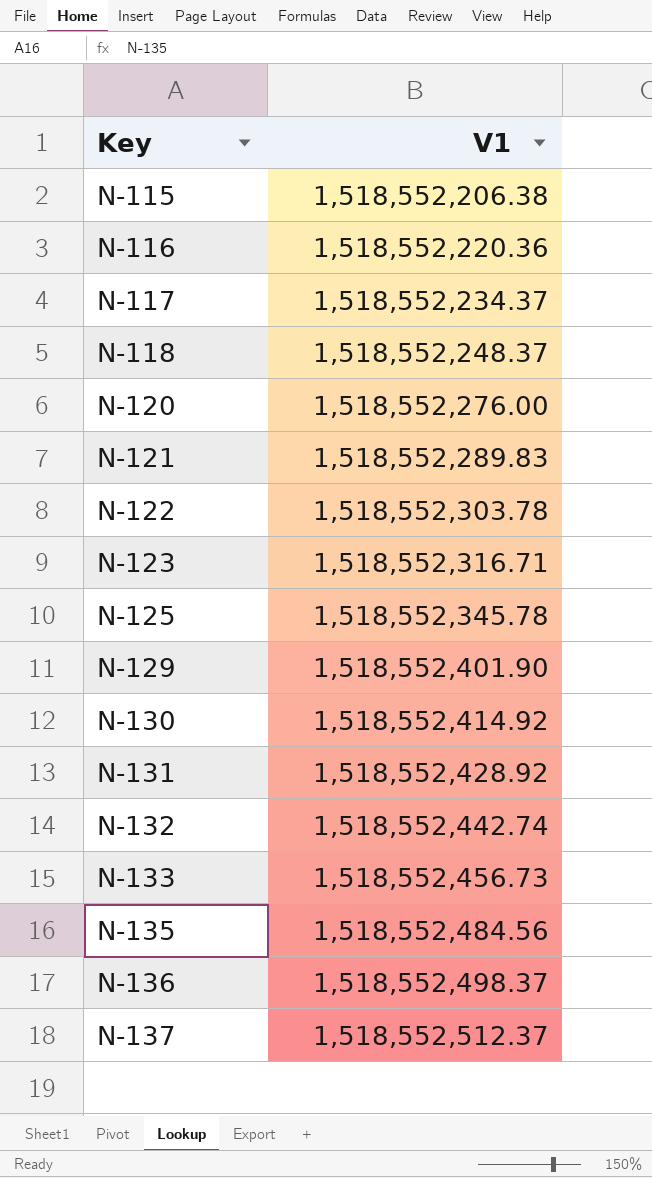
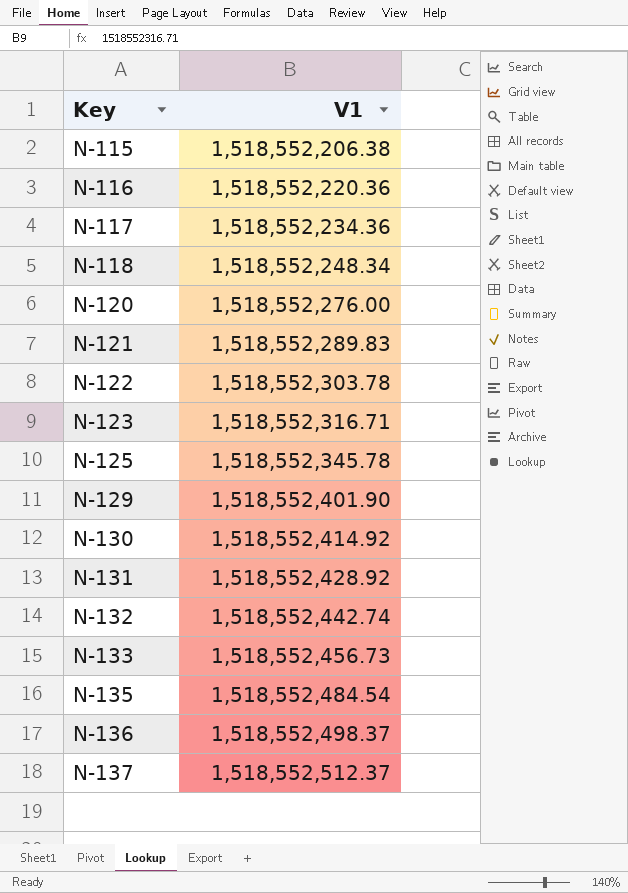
N-117 | V1: 1,518,552,234.37 -> 1,518,552,234.36
N-118 | V1: 1,518,552,248.37 -> 1,518,552,248.34
N-135 | V1: 1,518,552,484.56 -> 1,518,552,484.54

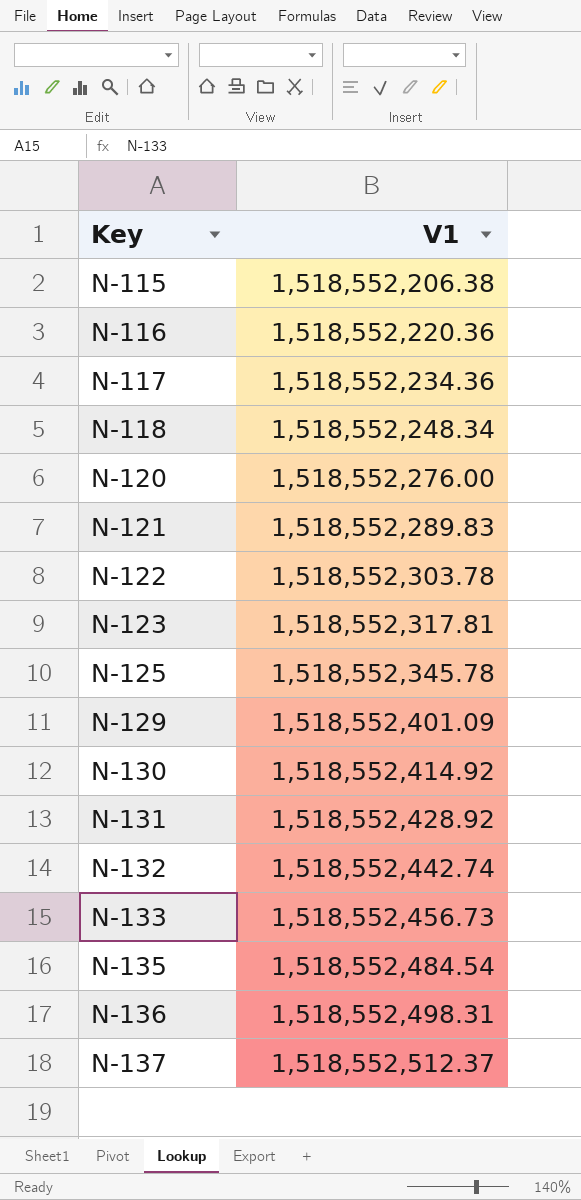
N-123 | V1: 1,518,552,316.71 -> 1,518,552,317.81
N-129 | V1: 1,518,552,401.90 -> 1,518,552,401.09
N-136 | V1: 1,518,552,498.37 -> 1,518,552,498.31

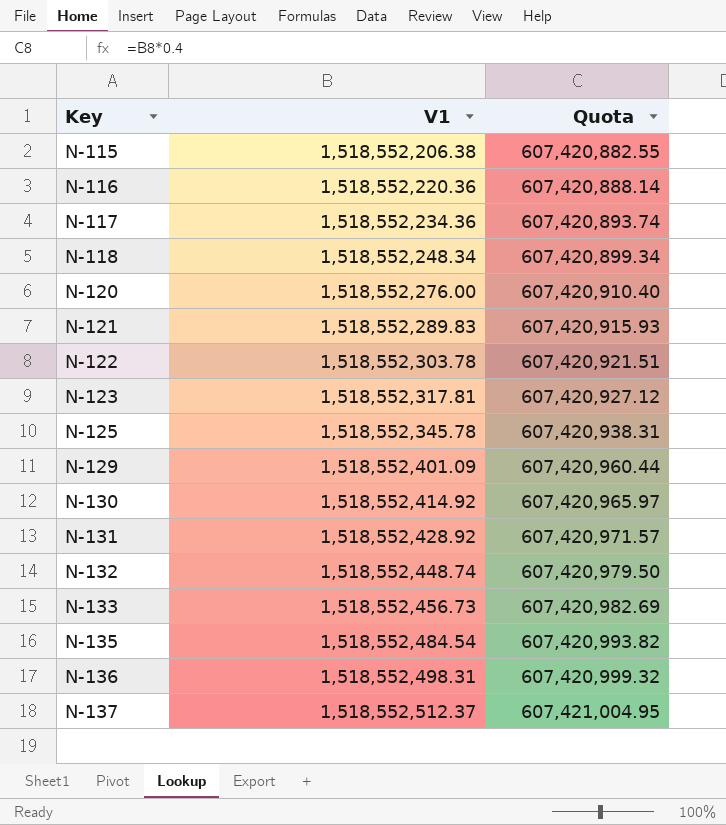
column Quota | formula: none -> [V1] * 0.4
N-132 | V1: 1,518,552,442.74 -> 1,518,552,448.74

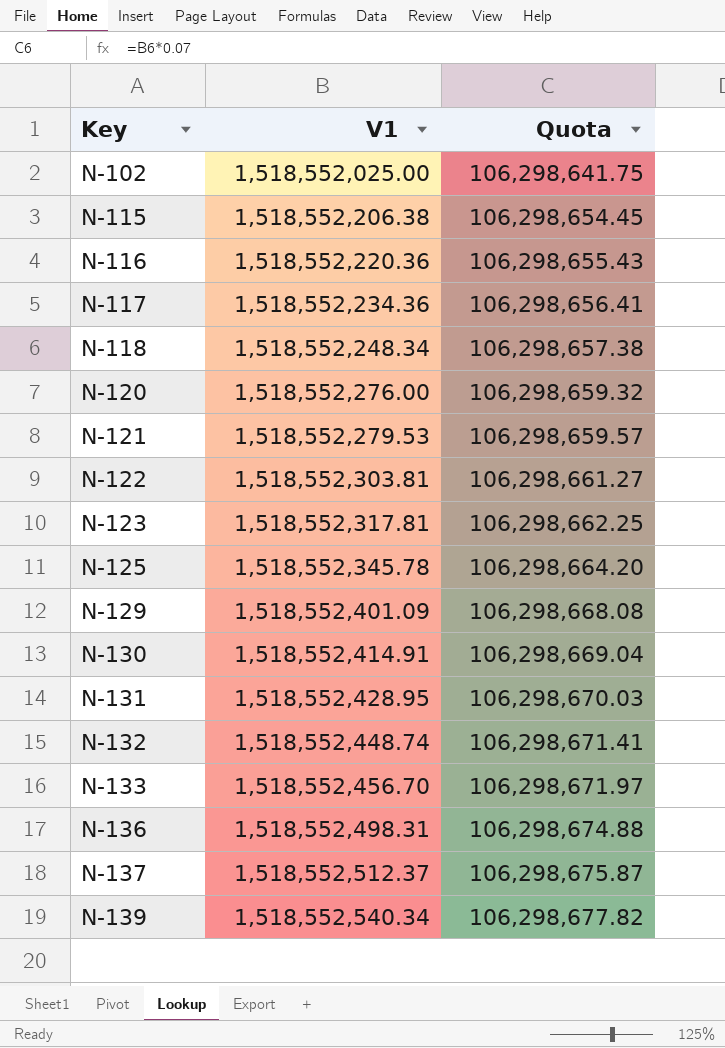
column Quota | formula: [V1] * 0.4 -> [V1] * 0.07
row N-135: 1,518,552,484.54 | 607,420,993.82 -> none
row N-102: none -> 1,518,552,025.00 | 106,298,641.75
N-121 | V1: 1,518,552,289.83 -> 1,518,552,279.53
N-122 | V1: 1,518,552,303.78 -> 1,518,552,303.81
N-130 | V1: 1,518,552,414.92 -> 1,518,552,414.91
N-131 | V1: 1,518,552,428.92 -> 1,518,552,428.95
N-133 | V1: 1,518,552,456.73 -> 1,518,552,456.70
row N-139: none -> 1,518,552,540.34 | 106,298,677.82

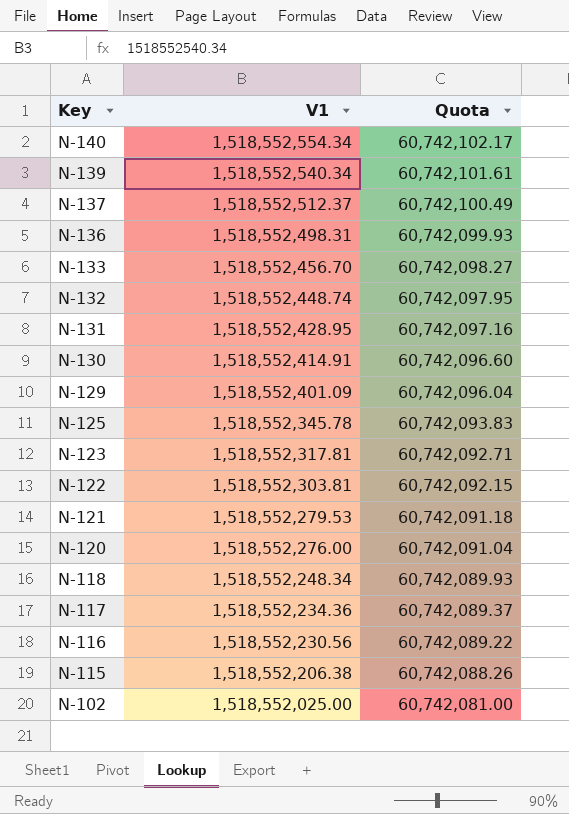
row order: Key ascending -> Key descending
column Quota | formula: [V1] * 0.07 -> [V1] * 0.04
row N-140: none -> 1,518,552,554.34 | 60,742,102.17
N-116 | V1: 1,518,552,220.36 -> 1,518,552,230.56

